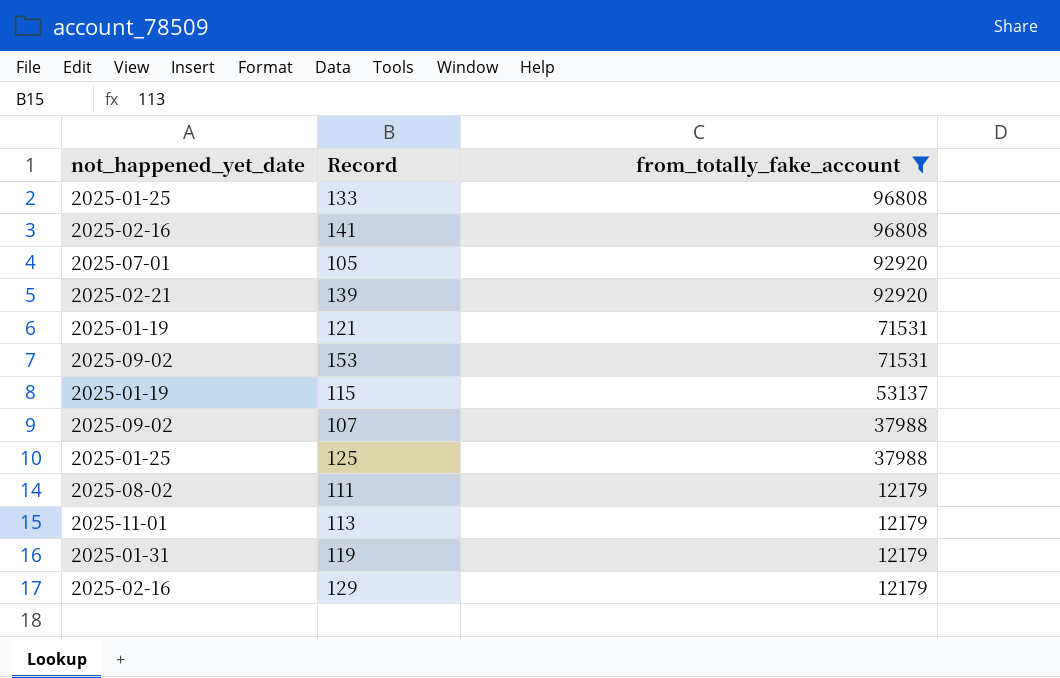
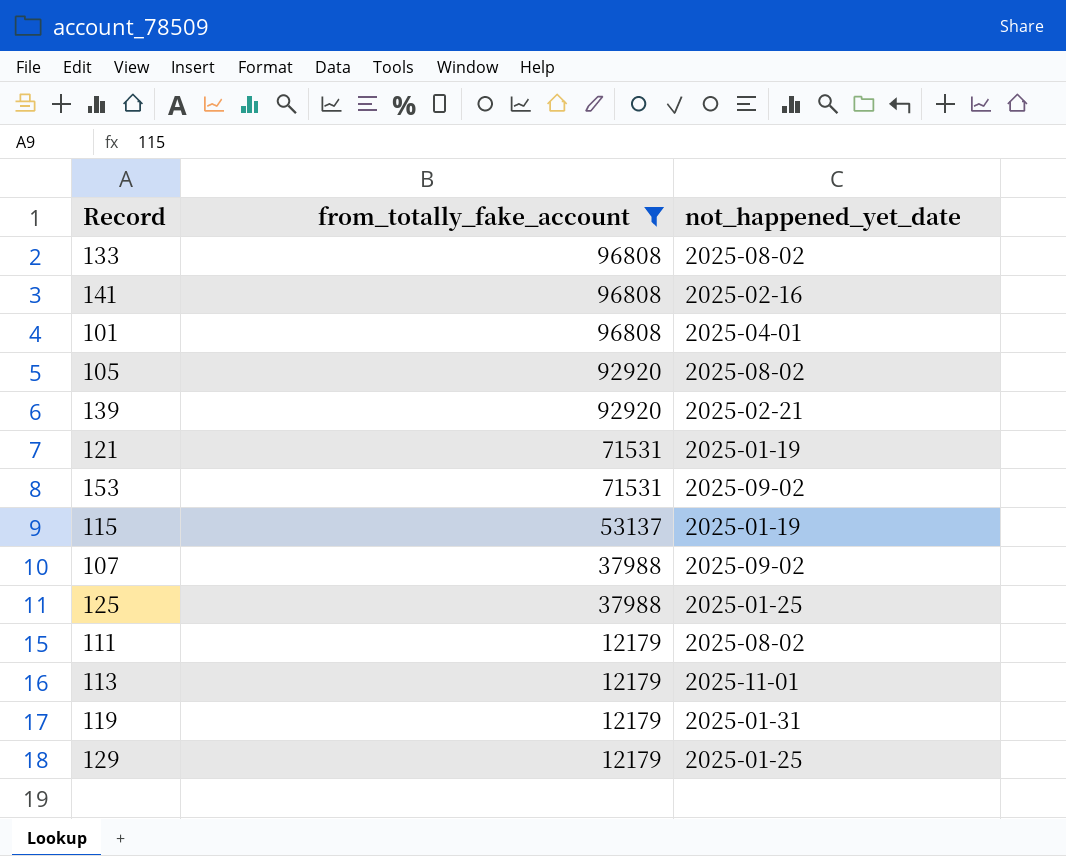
column not_happened_yet_date | position: 1 -> 3
133 | not_happened_yet_date: 2025-01-25 -> 2025-08-02
row 101: none -> 96808 | 2025-04-01
105 | not_happened_yet_date: 2025-07-01 -> 2025-08-02
129 | not_happened_yet_date: 2025-02-16 -> 2025-01-25

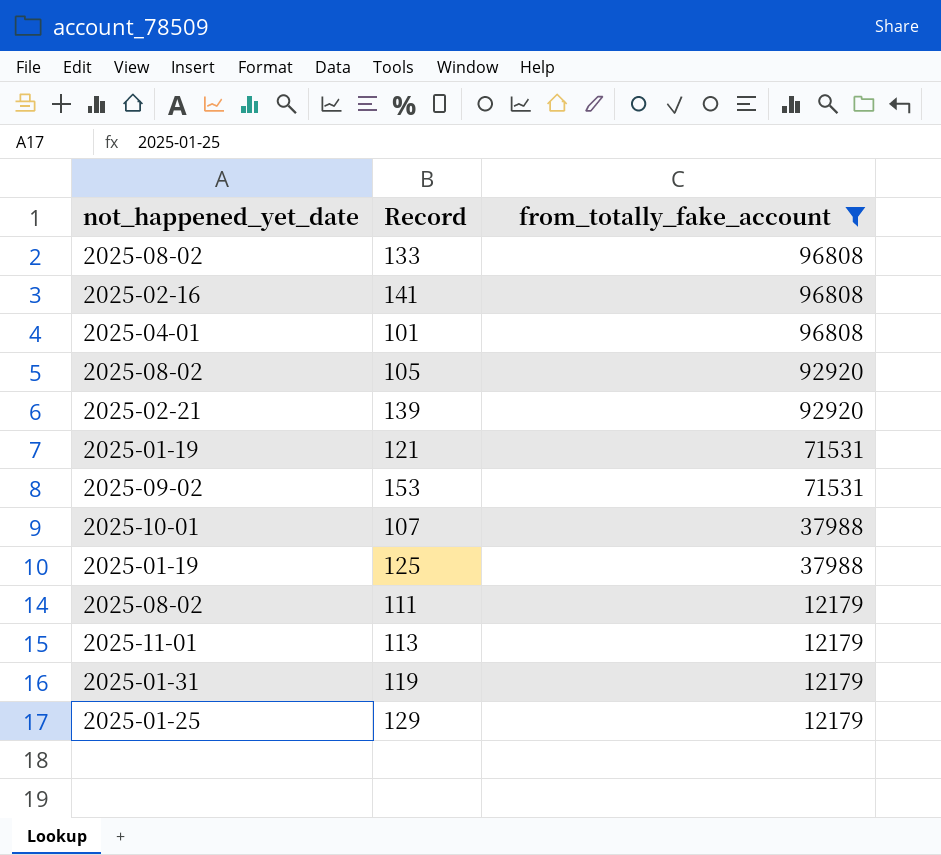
column not_happened_yet_date | position: 3 -> 1
row 115: 53137 | 2025-01-19 -> none
107 | not_happened_yet_date: 2025-09-02 -> 2025-10-01
125 | not_happened_yet_date: 2025-01-25 -> 2025-01-19

